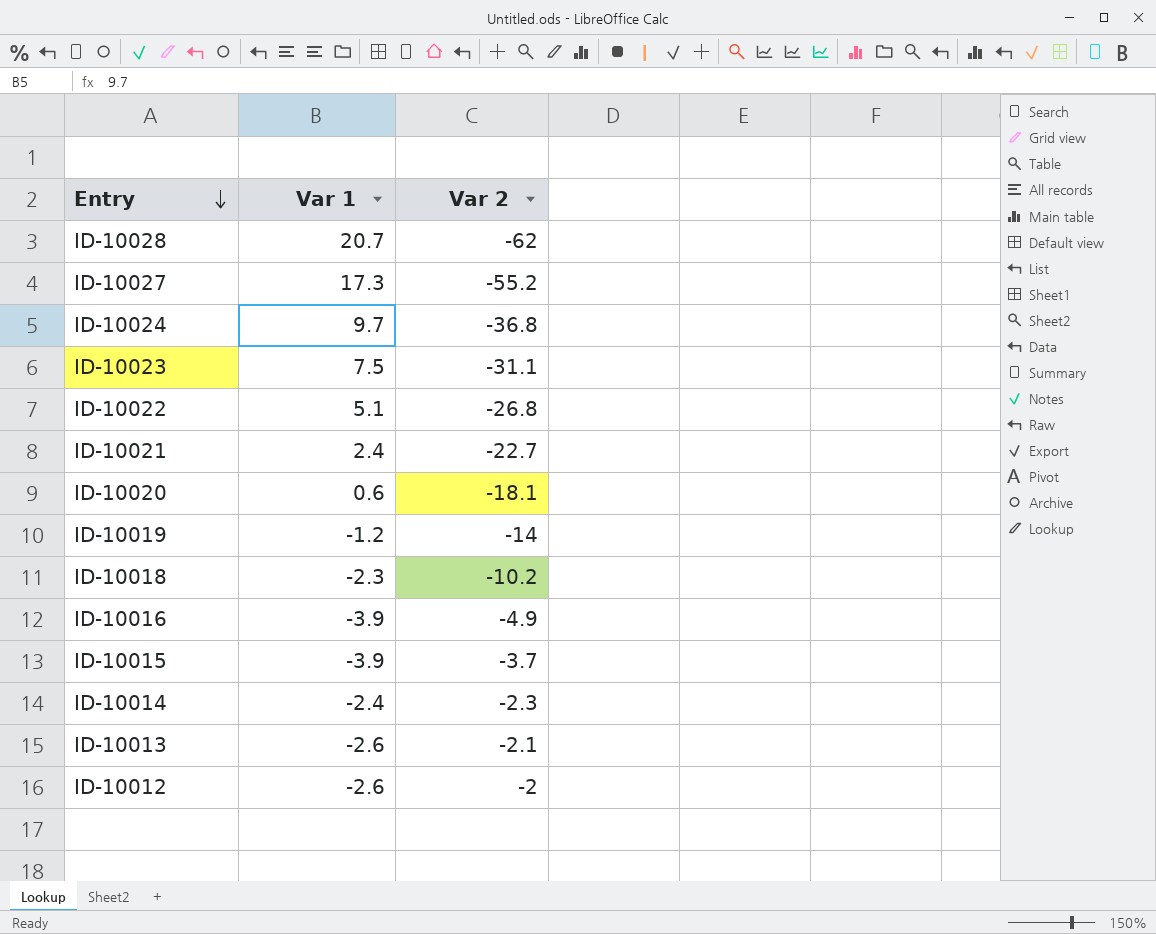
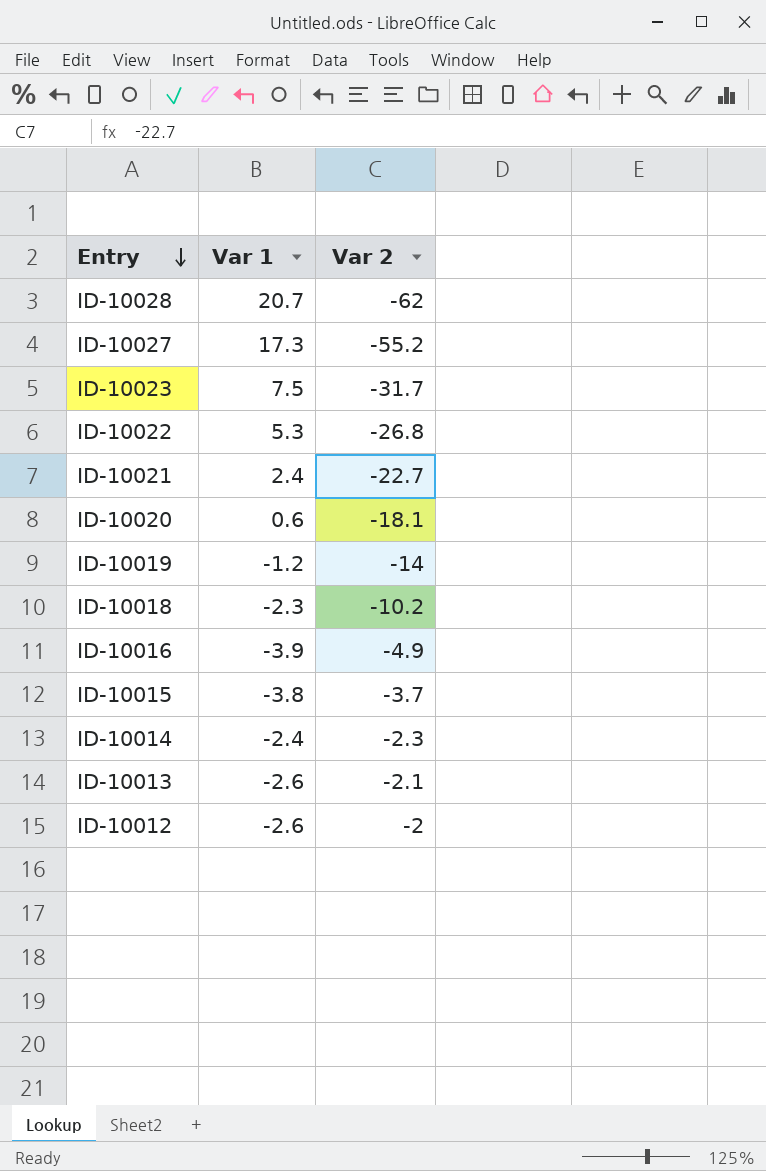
row ID-10024: 9.7 | -36.8 -> none
ID-10023 | Var 2: -31.1 -> -31.7
ID-10022 | Var 1: 5.1 -> 5.3
ID-10015 | Var 1: -3.9 -> -3.8

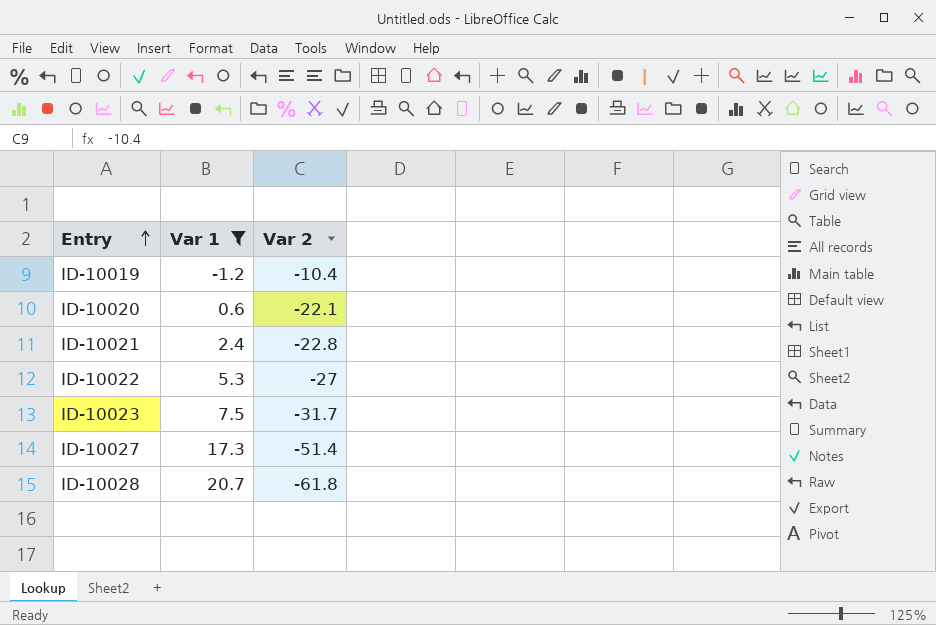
filter: none -> Var 1 >= -1.2
row order: Entry descending -> Entry ascending
ID-10019 | Var 2: -14 -> -10.4
ID-10020 | Var 2: -18.1 -> -22.1
ID-10021 | Var 2: -22.7 -> -22.8
ID-10022 | Var 2: -26.8 -> -27
ID-10027 | Var 2: -55.2 -> -51.4
ID-10028 | Var 2: -62 -> -61.8

